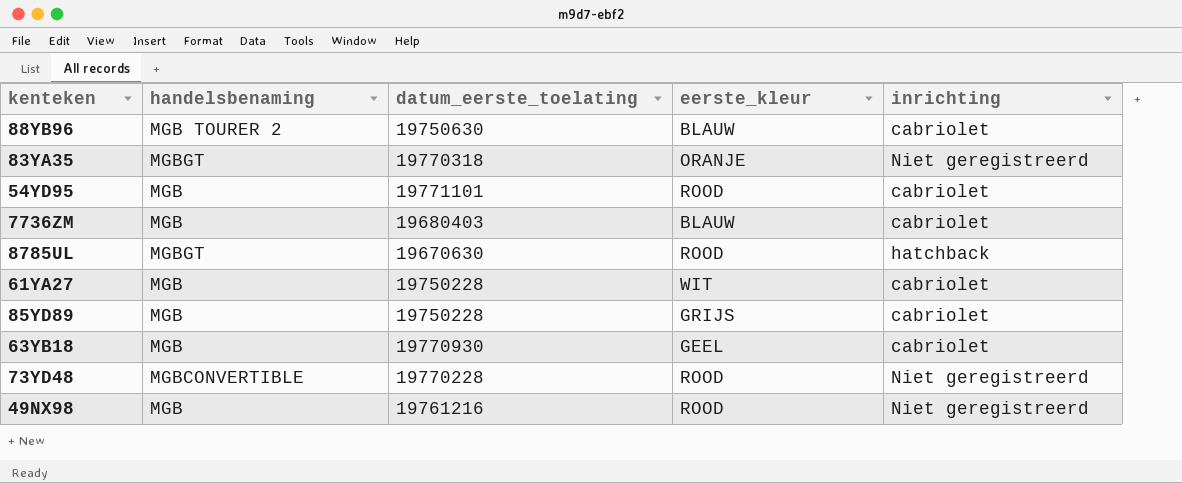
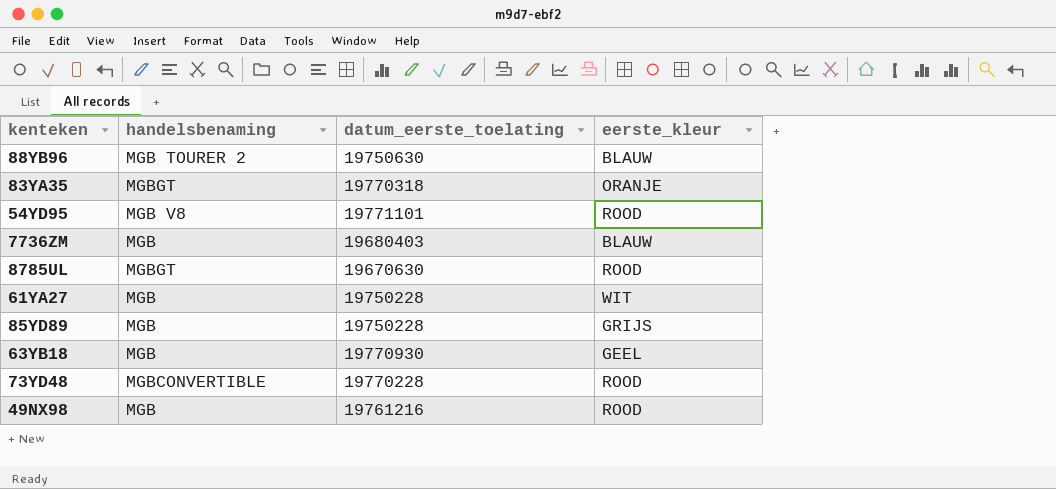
column inrichting | position: 5 -> none
54YD95 | handelsbenaming: MGB -> MGB V8

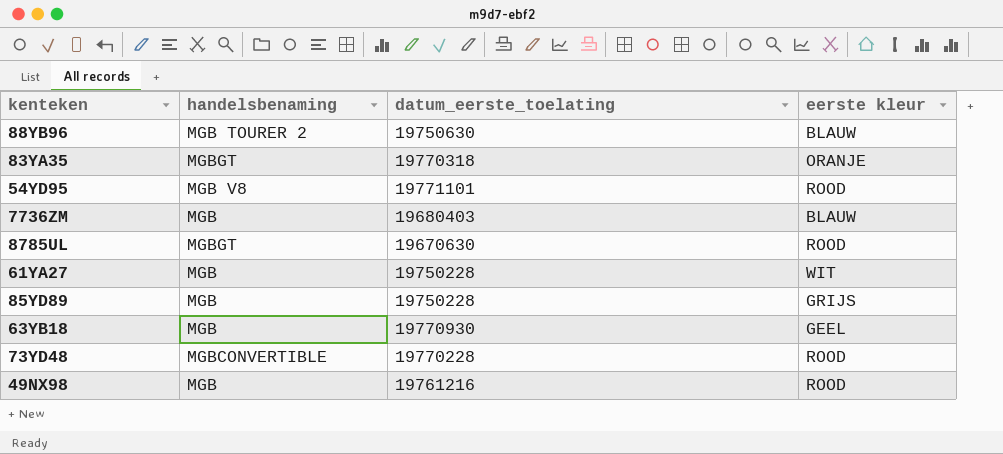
column name: eerste_kleur -> eerste kleur

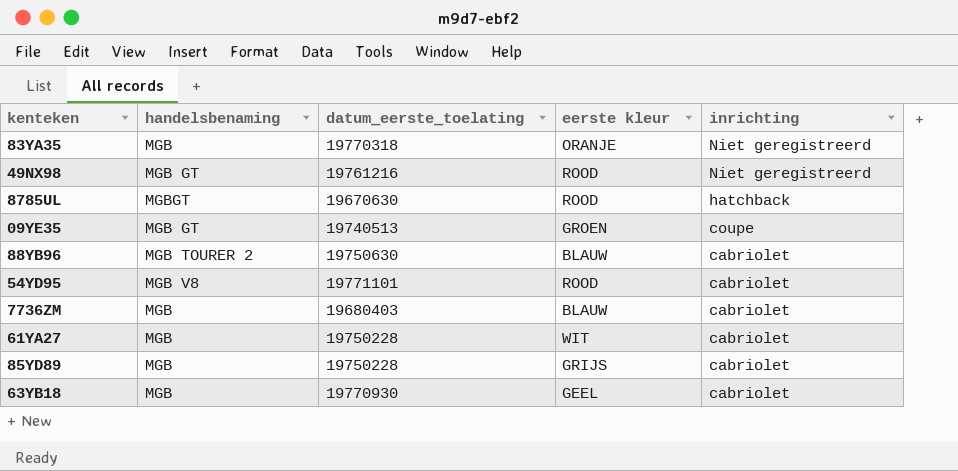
row order: none -> inrichting descending
column inrichting | position: none -> 5
row 73YD48: MGBCONVERTIBLE | 19770228 | ROOD -> none
83YA35 | handelsbenaming: MGBGT -> MGB
49NX98 | handelsbenaming: MGB -> MGB GT
row 09YE35: none -> MGB GT | 19740513 | GROEN | coupe

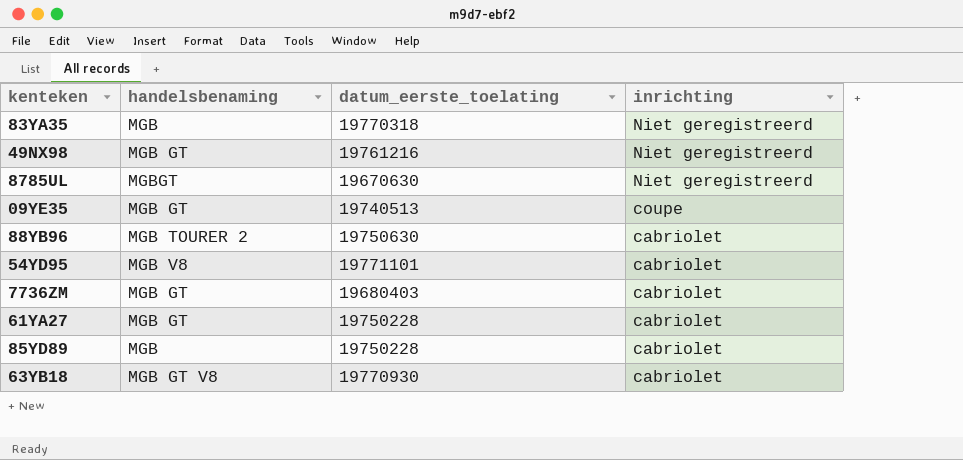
column eerste kleur | position: 4 -> none
8785UL | inrichting: hatchback -> Niet geregistreerd
7736ZM | handelsbenaming: MGB -> MGB GT
61YA27 | handelsbenaming: MGB -> MGB GT
63YB18 | handelsbenaming: MGB -> MGB GT V8

